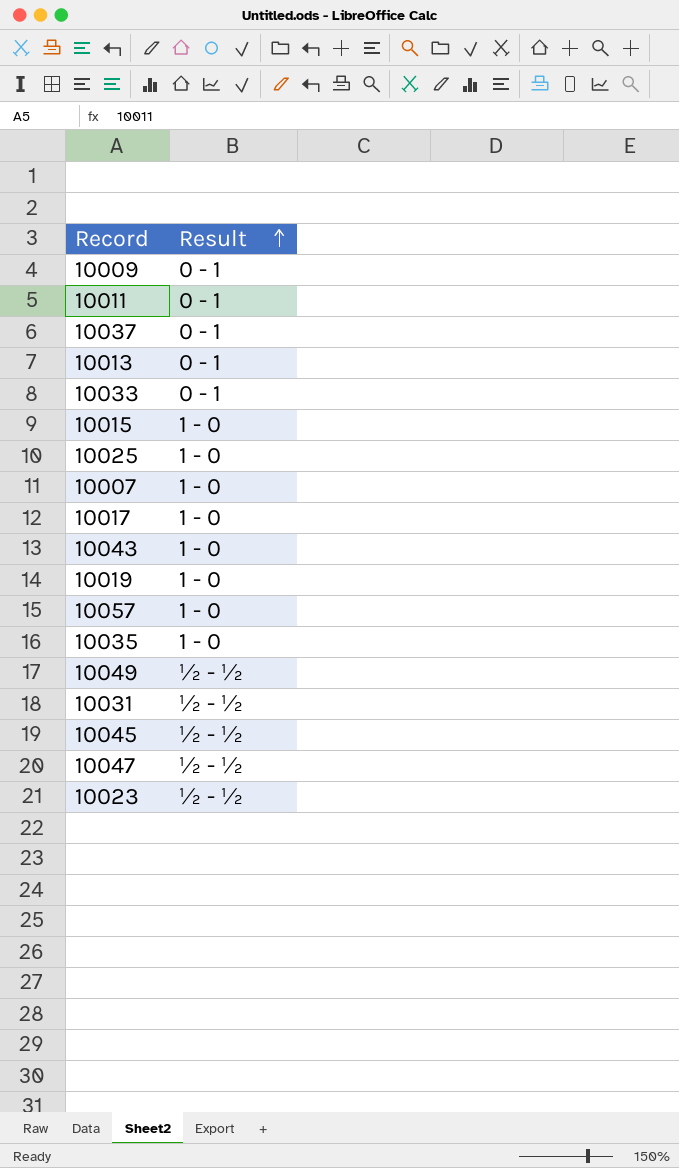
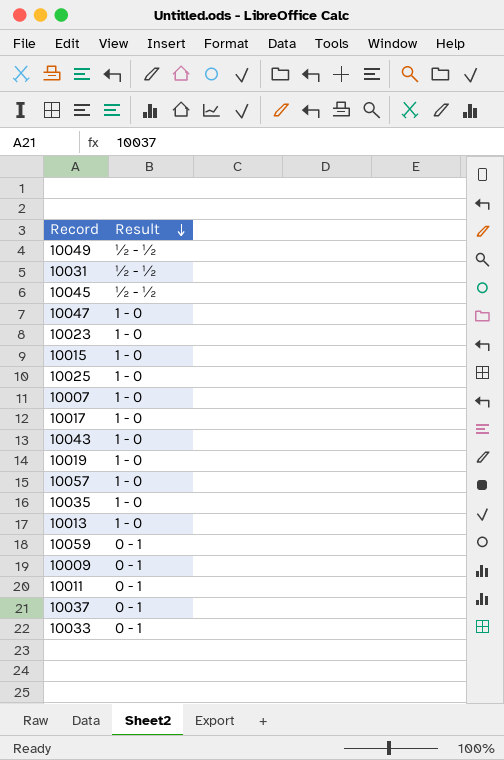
row order: Result ascending -> Result descending
10047 | Result: ½ - ½ -> 1 - 0
10023 | Result: ½ - ½ -> 1 - 0
10013 | Result: 0 - 1 -> 1 - 0
row 10059: none -> 0 - 1

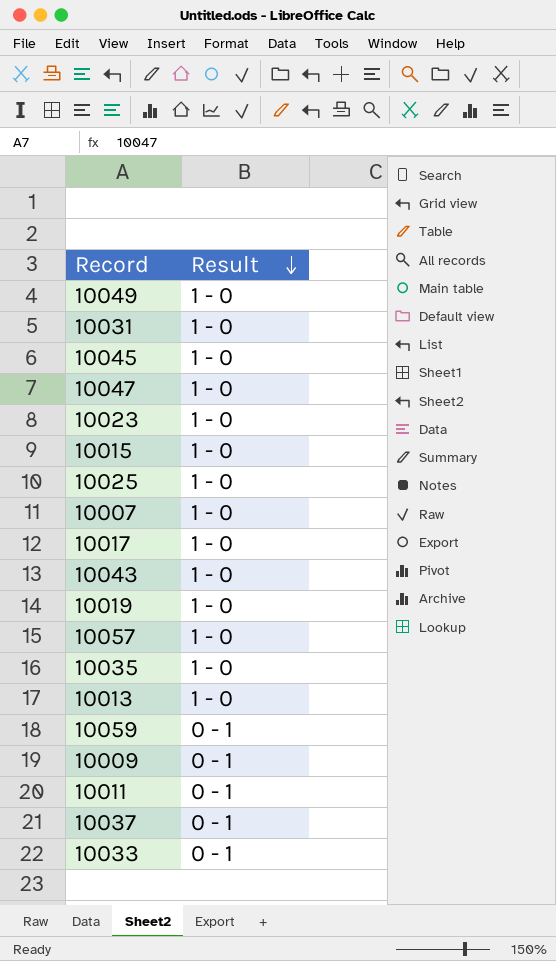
10049 | Result: ½ - ½ -> 1 - 0
10031 | Result: ½ - ½ -> 1 - 0
10045 | Result: ½ - ½ -> 1 - 0

